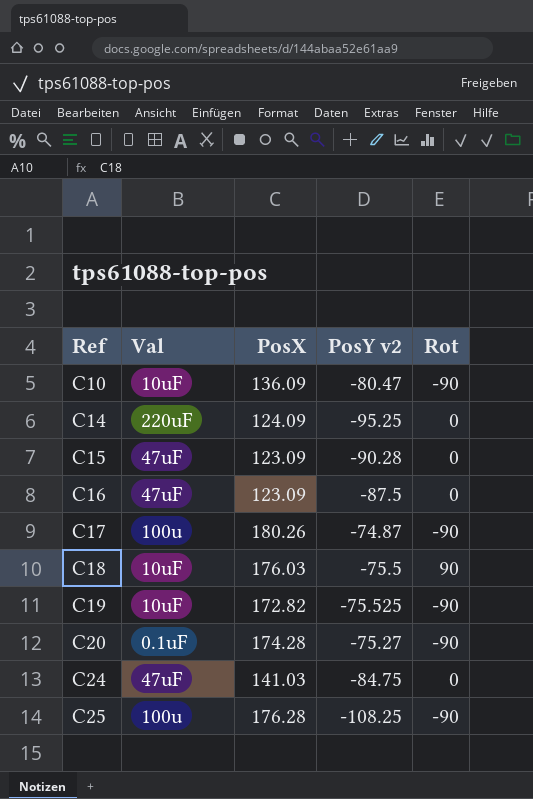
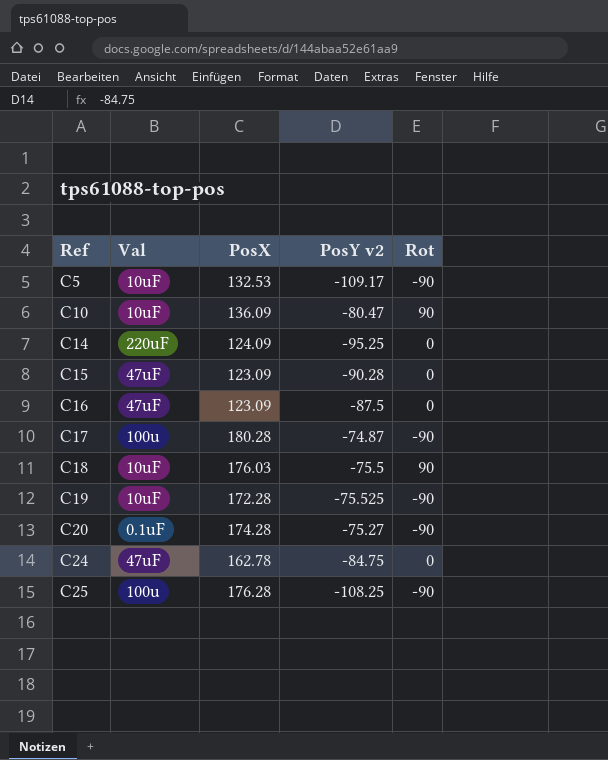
row C5: none -> 10uF | 132.53 | -109.17 | -90
C10 | Rot: -90 -> 90
C17 | PosX: 180.26 -> 180.28
C19 | PosX: 172.82 -> 172.28
C24 | PosX: 141.03 -> 162.78

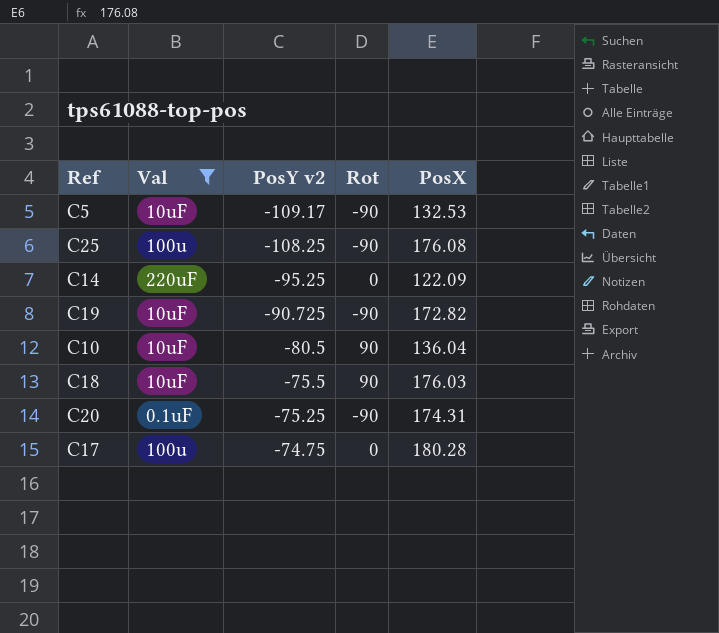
filter: none -> Val != 47uF
row order: Ref ascending -> PosY v2 ascending
column PosX | position: 3 -> 5
C25 | PosX: 176.28 -> 176.08
C14 | PosX: 124.09 -> 122.09
C19 | PosY v2: -75.525 -> -90.725
C19 | PosX: 172.28 -> 172.82
C10 | PosY v2: -80.47 -> -80.5
C10 | PosX: 136.09 -> 136.04
C20 | PosY v2: -75.27 -> -75.25
C20 | PosX: 174.28 -> 174.31
C17 | PosY v2: -74.87 -> -74.75
C17 | Rot: -90 -> 0

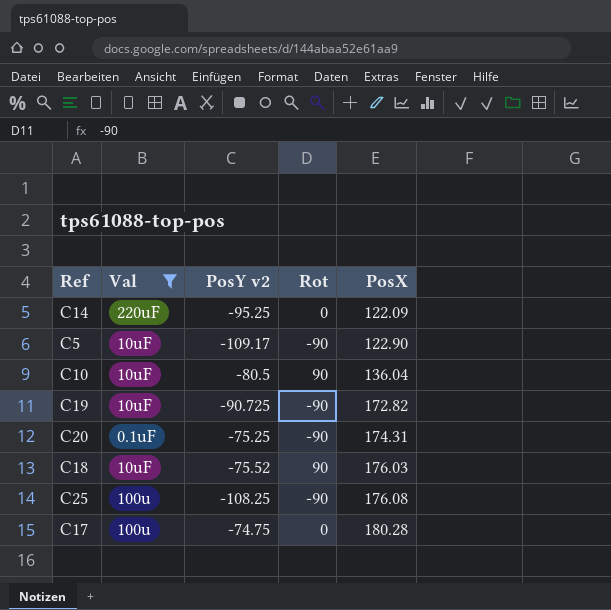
row order: PosY v2 ascending -> PosX ascending
C5 | PosX: 132.53 -> 122.90
C18 | PosY v2: -75.5 -> -75.52

